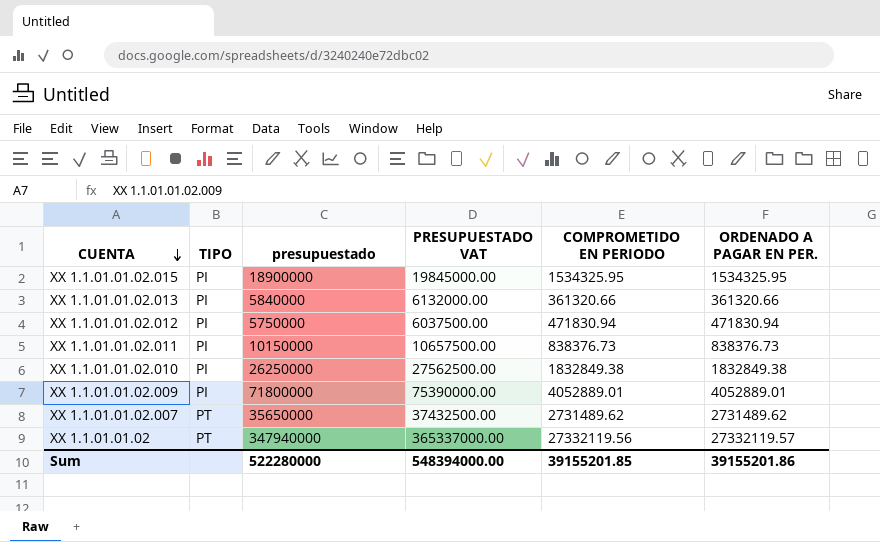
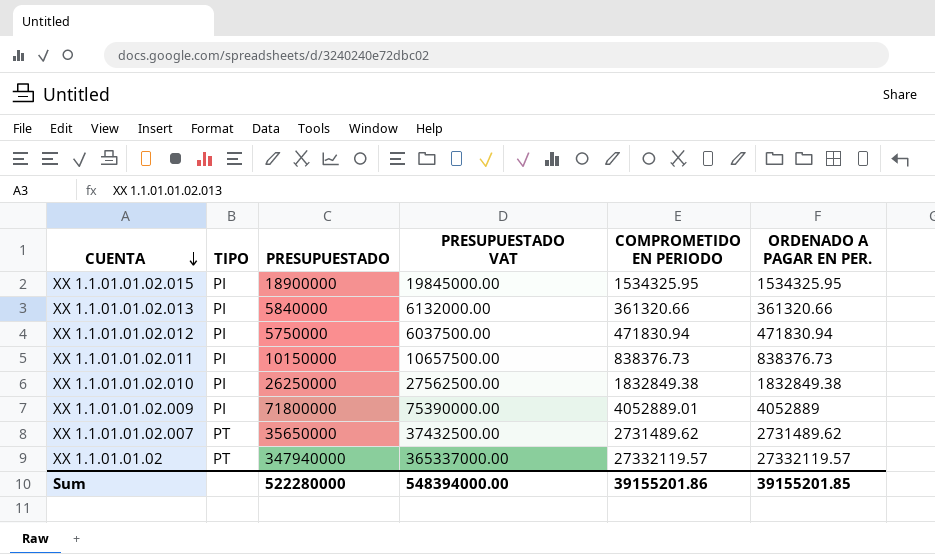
column name: presupuestado -> PRESUPUESTADO
XX 1.1.01.01.02.009 | ORDENADO A PAGAR EN PER.: 4052889.01 -> 4052889
XX 1.1.01.01.02 | COMPROMETIDO EN PERIODO: 27332119.56 -> 27332119.57
Sum | COMPROMETIDO EN PERIODO: 39155201.85 -> 39155201.86
Sum | ORDENADO A PAGAR EN PER.: 39155201.86 -> 39155201.85

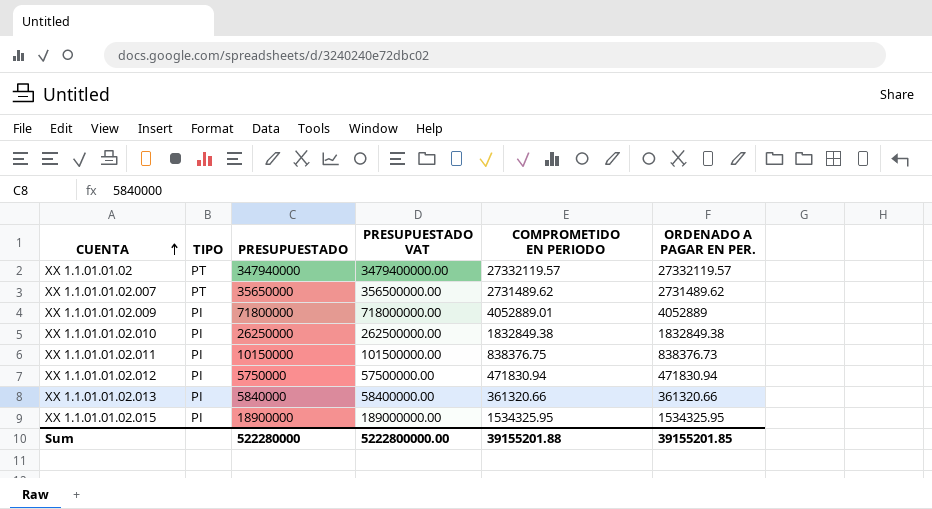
row order: CUENTA descending -> CUENTA ascending
column PRESUPUESTADO VAT | formula: [PRESUPUESTADO] * 1.05 -> [PRESUPUESTADO] * 10
XX 1.1.01.01.02.011 | COMPROMETIDO EN PERIODO: 838376.73 -> 838376.75
Sum | PRESUPUESTADO VAT: 548394000.00 -> 5222800000.00
Sum | COMPROMETIDO EN PERIODO: 39155201.86 -> 39155201.88

